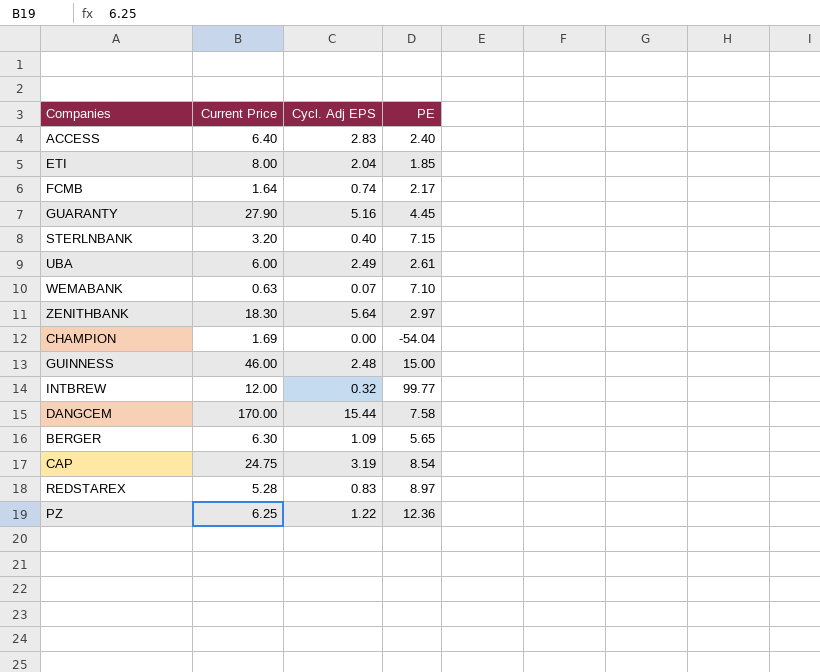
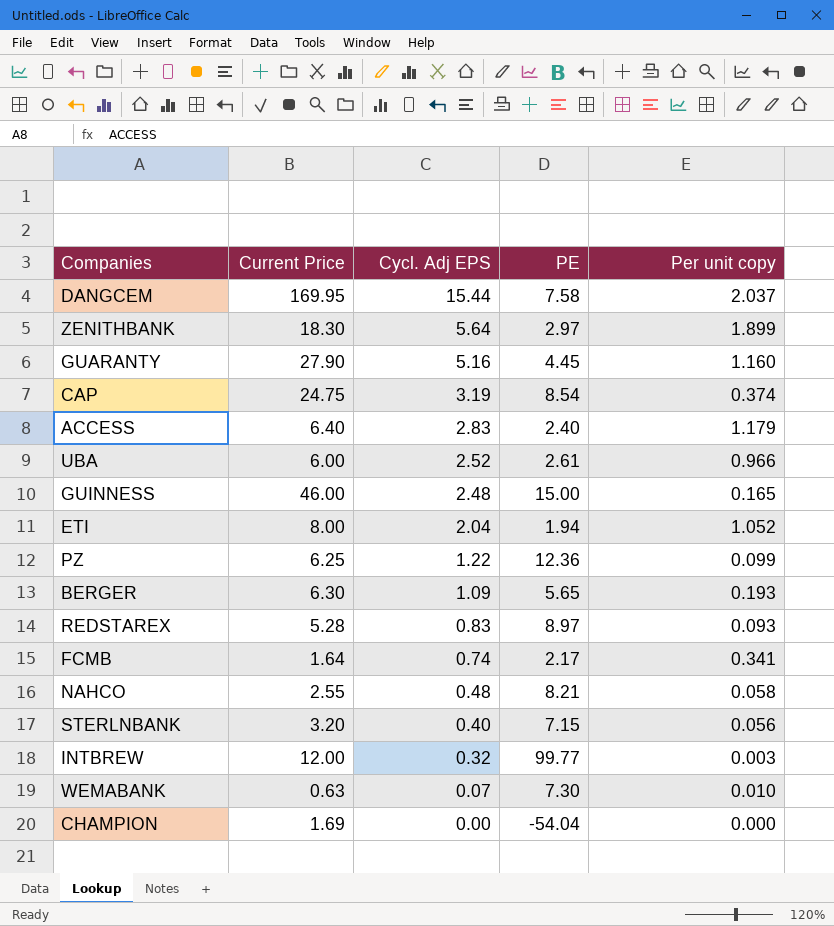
row order: none -> Cycl. Adj EPS descending
column Per unit copy | formula: none -> [Cycl. Adj EPS] / [PE]
DANGCEM | Current Price: 170.00 -> 169.95
UBA | Cycl. Adj EPS: 2.49 -> 2.52
ETI | PE: 1.85 -> 1.94
row NAHCO: none -> 2.55 | 0.48 | 8.21 | 0.058
WEMABANK | PE: 7.10 -> 7.30

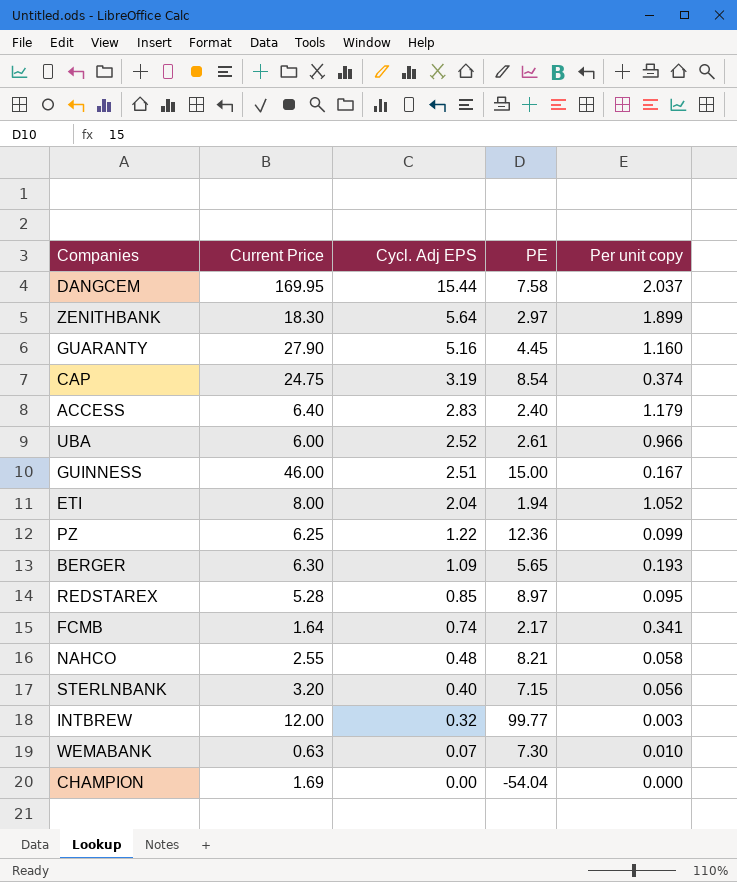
GUINNESS | Cycl. Adj EPS: 2.48 -> 2.51
GUINNESS | Per unit copy: 0.165 -> 0.167
REDSTAREX | Cycl. Adj EPS: 0.83 -> 0.85
REDSTAREX | Per unit copy: 0.093 -> 0.095

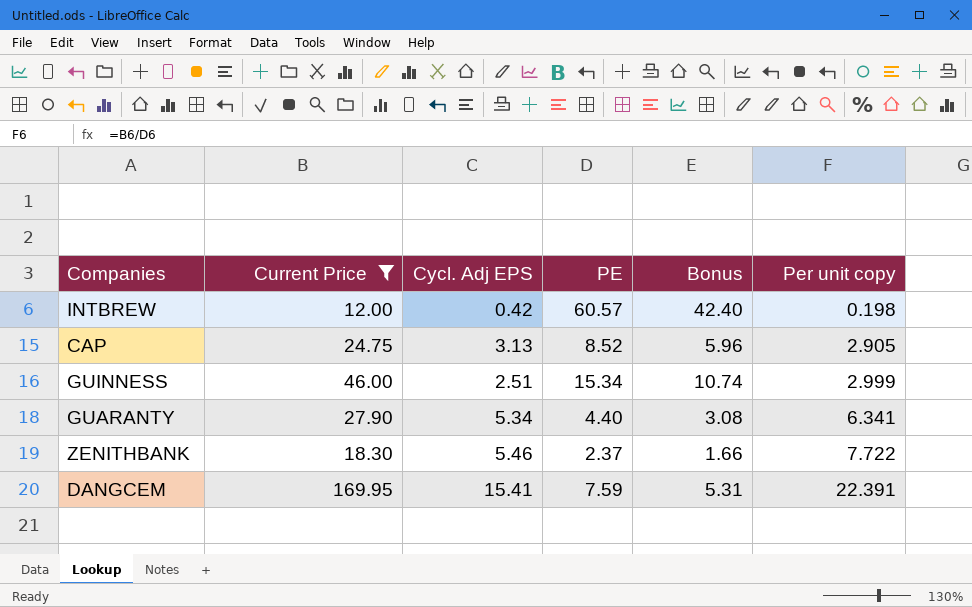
filter: none -> Current Price >= 12.00
row order: Cycl. Adj EPS descending -> Per unit copy ascending
column Bonus | formula: none -> [PE] * 0.7
column Per unit copy | formula: [Cycl. Adj EPS] / [PE] -> [Current Price] / [PE]
INTBREW | Cycl. Adj EPS: 0.32 -> 0.42
INTBREW | PE: 99.77 -> 60.57
CAP | Cycl. Adj EPS: 3.19 -> 3.13
CAP | PE: 8.54 -> 8.52
GUINNESS | PE: 15.00 -> 15.34
GUARANTY | Cycl. Adj EPS: 5.16 -> 5.34
GUARANTY | PE: 4.45 -> 4.40
ZENITHBANK | Cycl. Adj EPS: 5.64 -> 5.46
ZENITHBANK | PE: 2.97 -> 2.37
DANGCEM | Cycl. Adj EPS: 15.44 -> 15.41
DANGCEM | PE: 7.58 -> 7.59

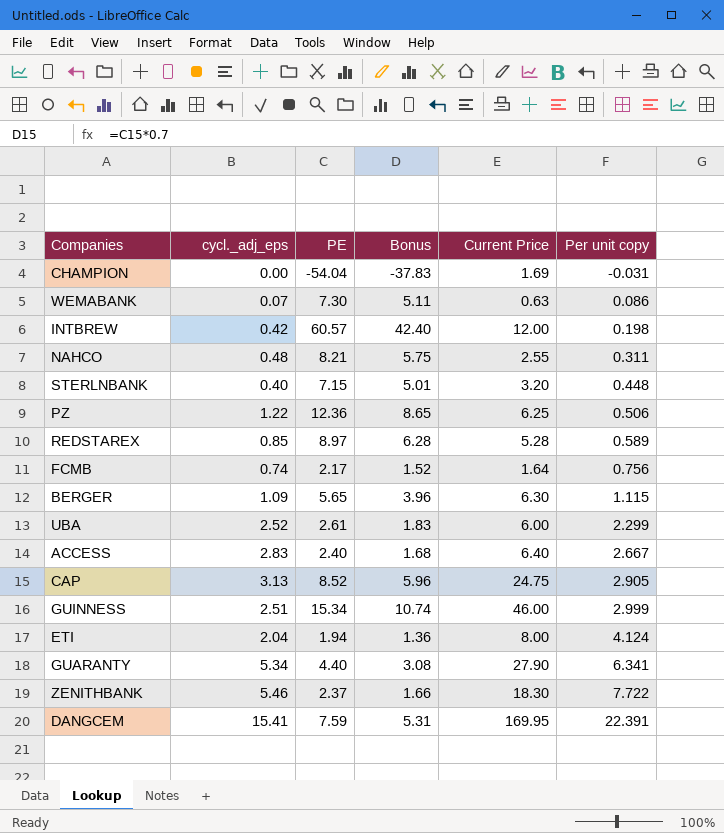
filter: Current Price >= 12.00 -> none
column name: Cycl. Adj EPS -> cycl._adj_eps
column Current Price | position: 2 -> 5

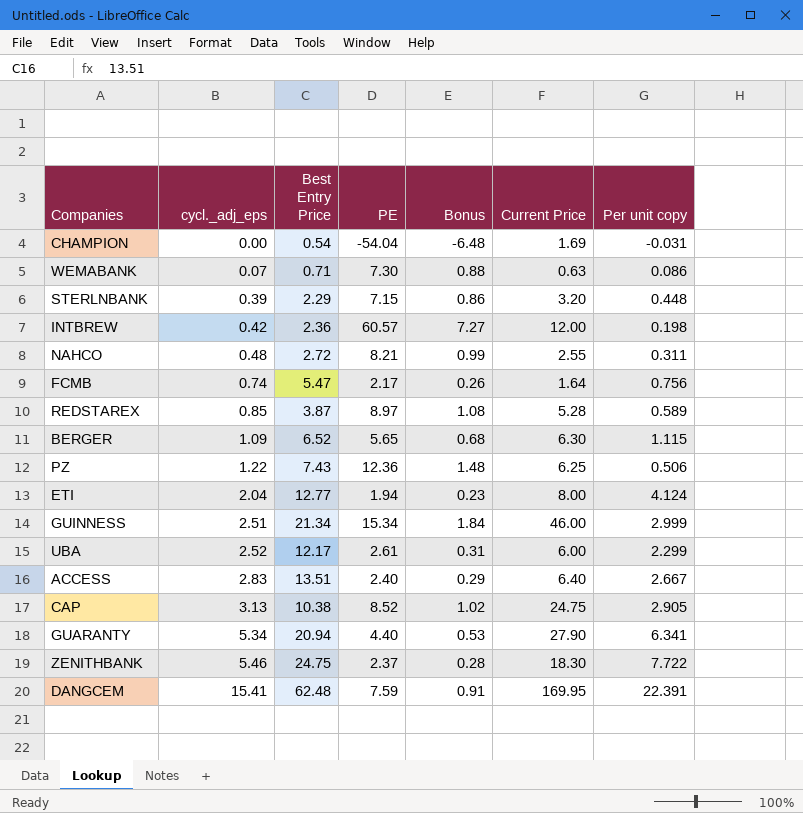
row order: Per unit copy ascending -> cycl._adj_eps ascending
column Best Entry Price | position: none -> 3
column Bonus | formula: [PE] * 0.7 -> [PE] * 0.12
STERLNBANK | cycl._adj_eps: 0.40 -> 0.39

